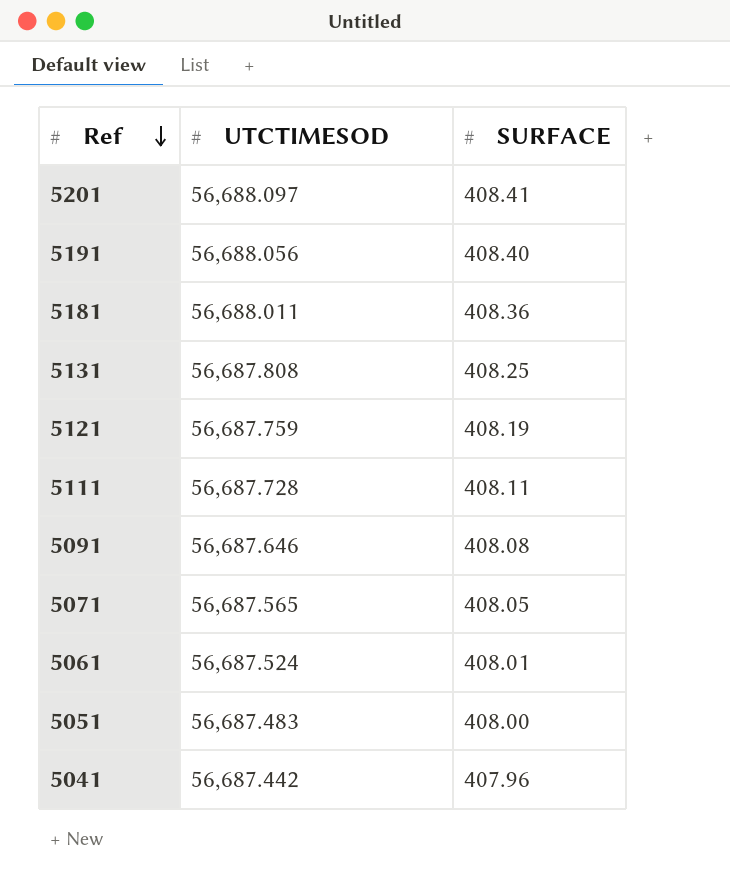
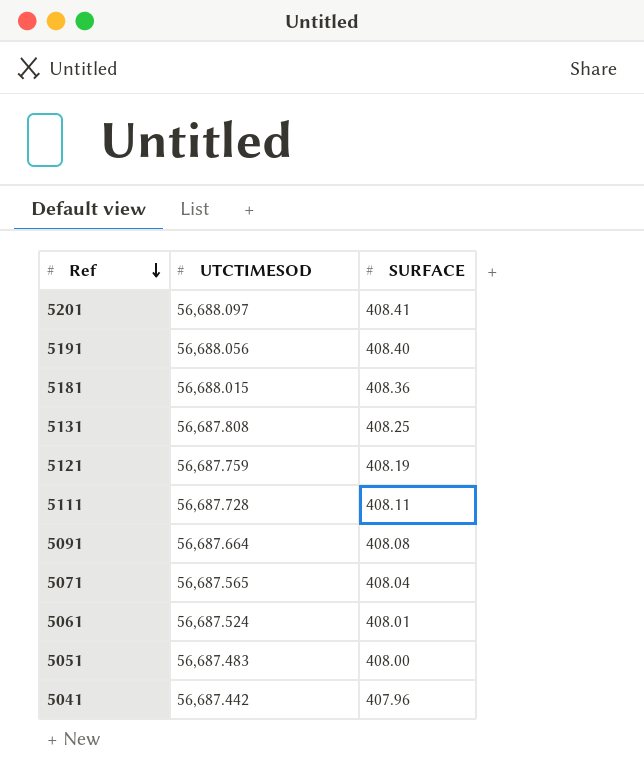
5181 | UTCTIMESOD: 56,688.011 -> 56,688.015
5091 | UTCTIMESOD: 56,687.646 -> 56,687.664
5071 | SURFACE: 408.05 -> 408.04

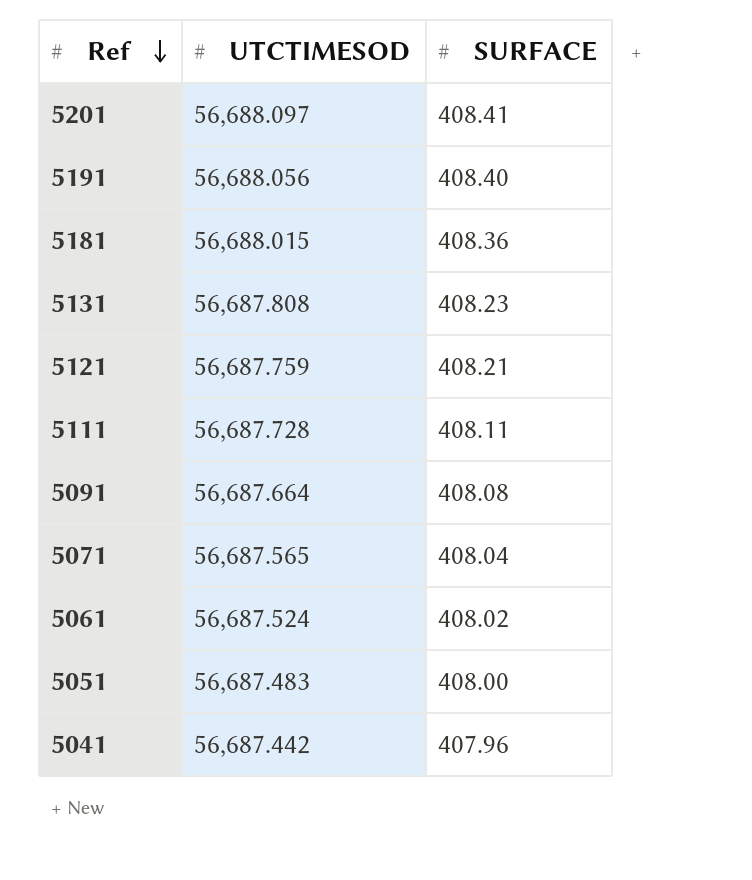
5131 | SURFACE: 408.25 -> 408.23
5121 | SURFACE: 408.19 -> 408.21
5061 | SURFACE: 408.01 -> 408.02

